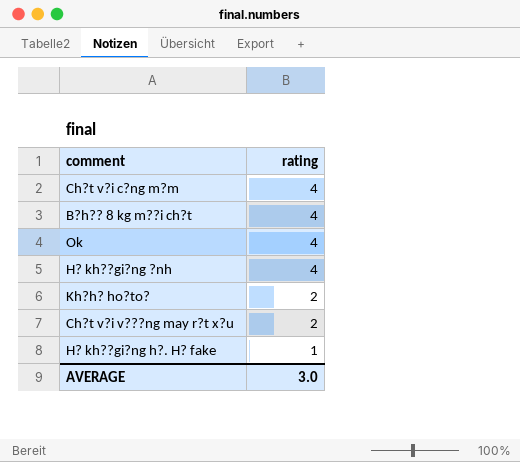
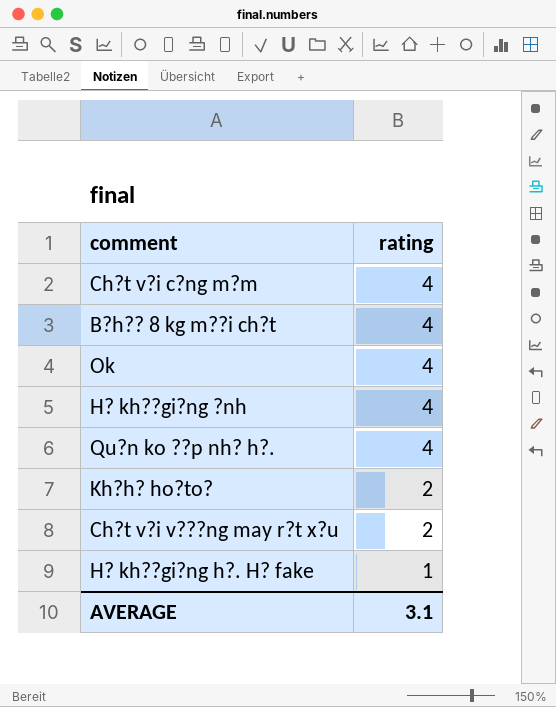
row Qu?n ko ??p nh? h?.: none -> 4
AVERAGE | rating: 3.0 -> 3.1

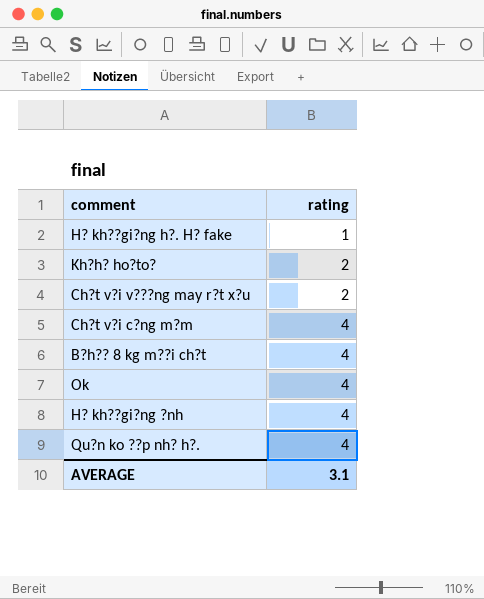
row order: rating descending -> rating ascending

